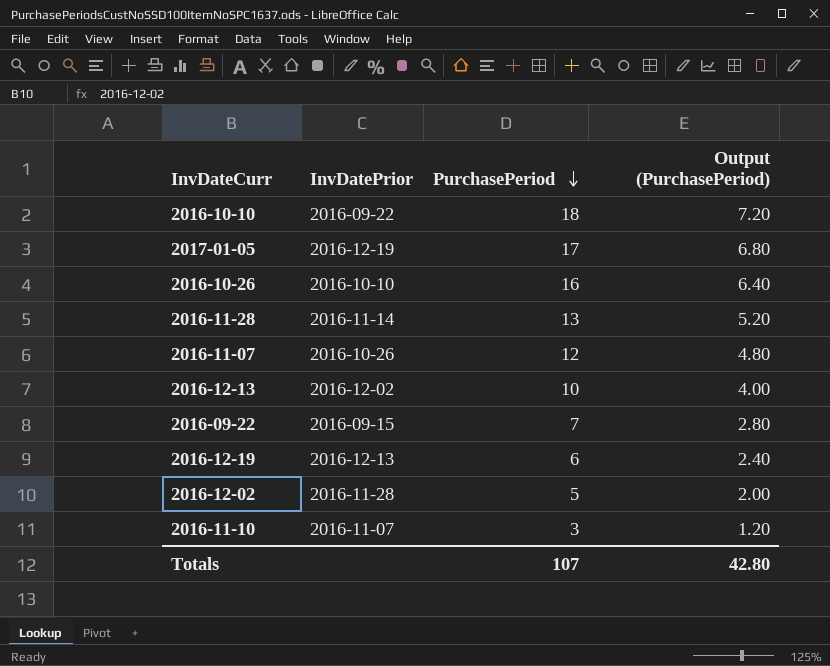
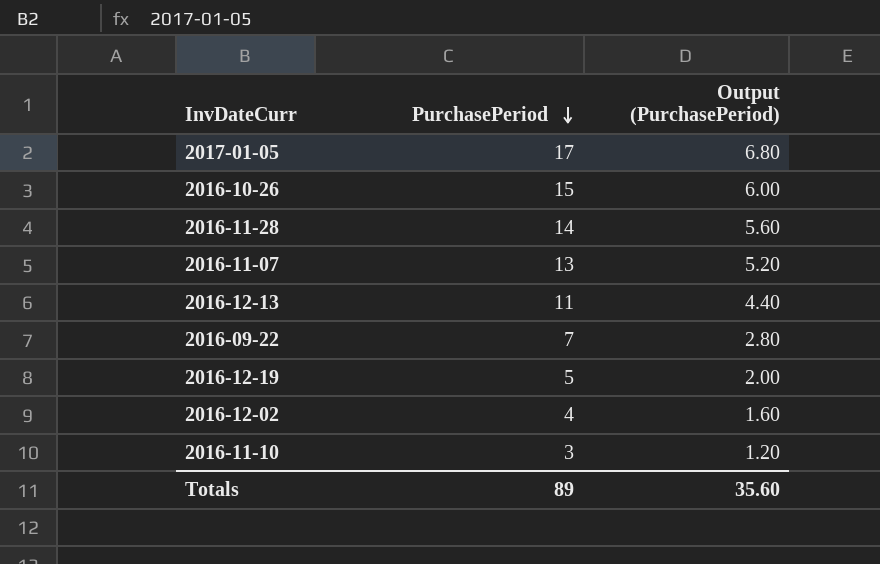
column InvDatePrior | position: 2 -> none
row 2016-10-10: 2016-09-22 | 18 | 7.20 -> none
2016-10-26 | PurchasePeriod: 16 -> 15
2016-10-26 | Output (PurchasePeriod): 6.40 -> 6.00
2016-11-28 | PurchasePeriod: 13 -> 14
2016-11-28 | Output (PurchasePeriod): 5.20 -> 5.60
2016-11-07 | PurchasePeriod: 12 -> 13
2016-11-07 | Output (PurchasePeriod): 4.80 -> 5.20
2016-12-13 | PurchasePeriod: 10 -> 11
2016-12-13 | Output (PurchasePeriod): 4.00 -> 4.40
2016-12-19 | PurchasePeriod: 6 -> 5
2016-12-19 | Output (PurchasePeriod): 2.40 -> 2.00
2016-12-02 | PurchasePeriod: 5 -> 4
2016-12-02 | Output (PurchasePeriod): 2.00 -> 1.60
Totals | PurchasePeriod: 107 -> 89
Totals | Output (PurchasePeriod): 42.80 -> 35.60

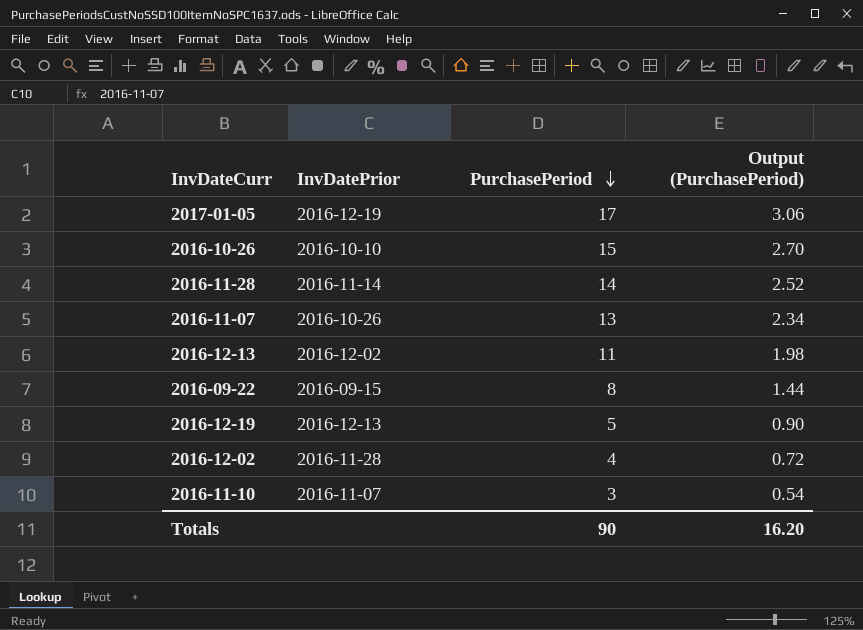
column InvDatePrior | position: none -> 2
column Output (PurchasePeriod) | formula: [PurchasePeriod] * 0.4 -> [PurchasePeriod] * 0.18
2016-09-22 | PurchasePeriod: 7 -> 8
Totals | PurchasePeriod: 89 -> 90
Totals | Output (PurchasePeriod): 35.60 -> 16.20

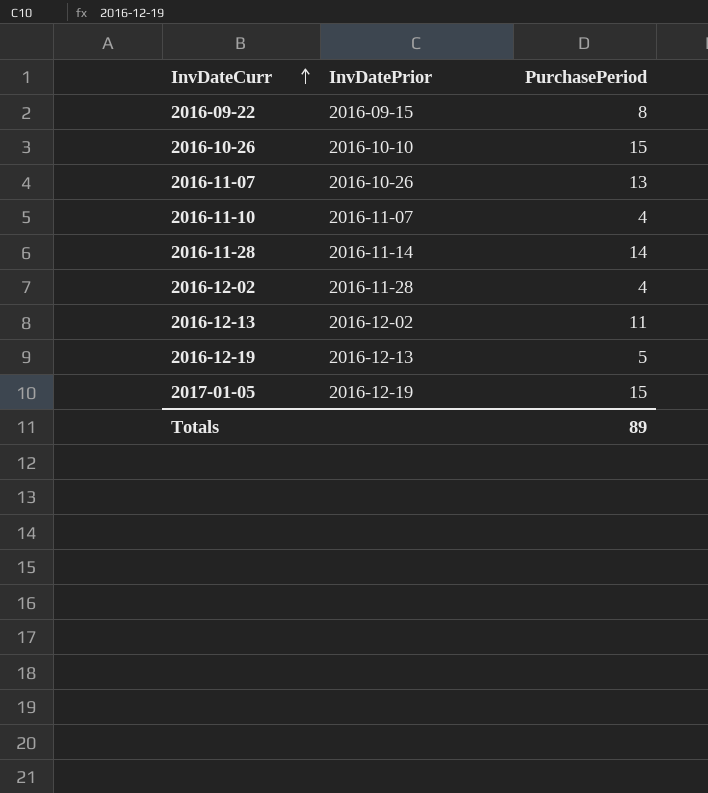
row order: PurchasePeriod descending -> InvDateCurr ascending
column Output (PurchasePeriod) | formula: [PurchasePeriod] * 0.18 -> none
2016-11-10 | PurchasePeriod: 3 -> 4
2017-01-05 | PurchasePeriod: 17 -> 15
Totals | PurchasePeriod: 90 -> 89

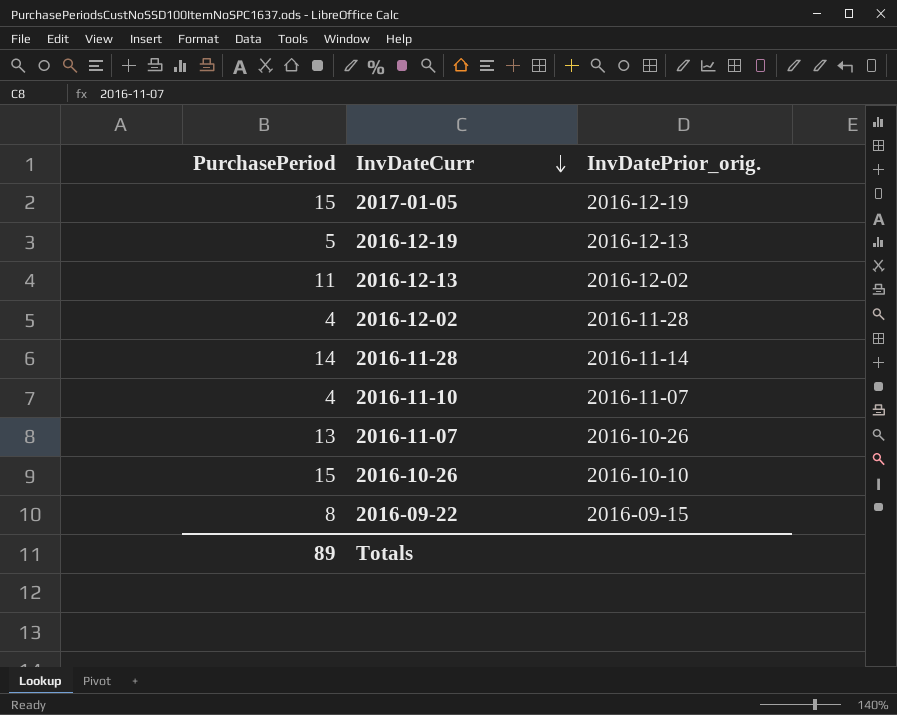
row order: InvDateCurr ascending -> InvDateCurr descending
column PurchasePeriod | position: 3 -> 1
column name: InvDatePrior -> InvDatePrior_orig.

